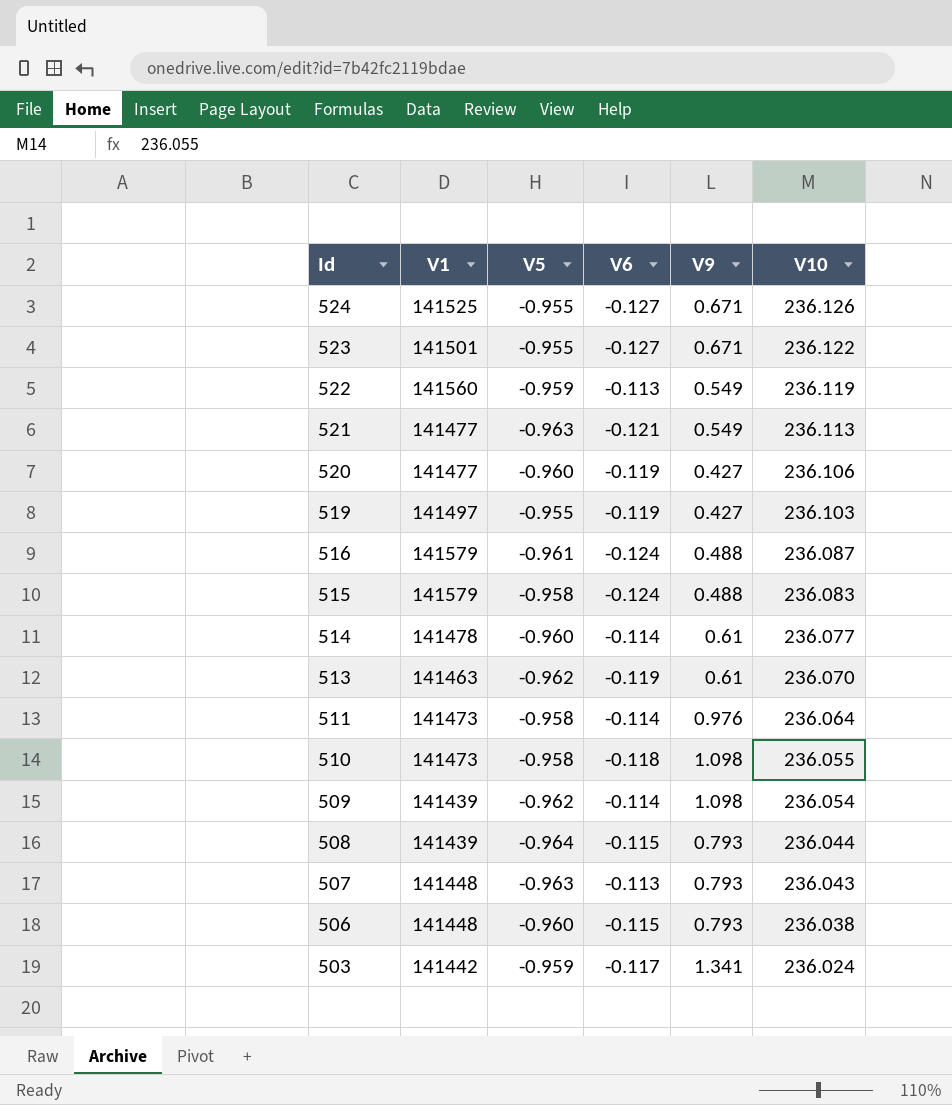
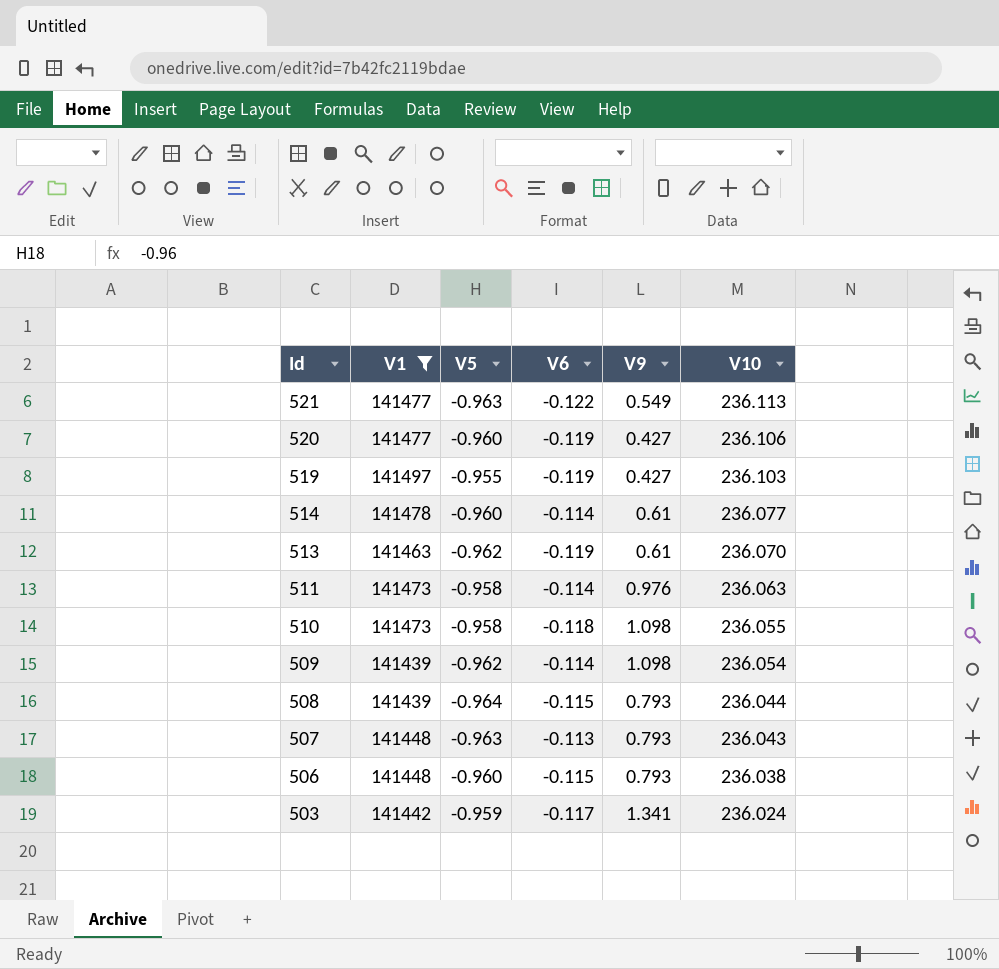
filter: none -> V1 <= 141497
521 | V6: -0.121 -> -0.122
511 | V10: 236.064 -> 236.063

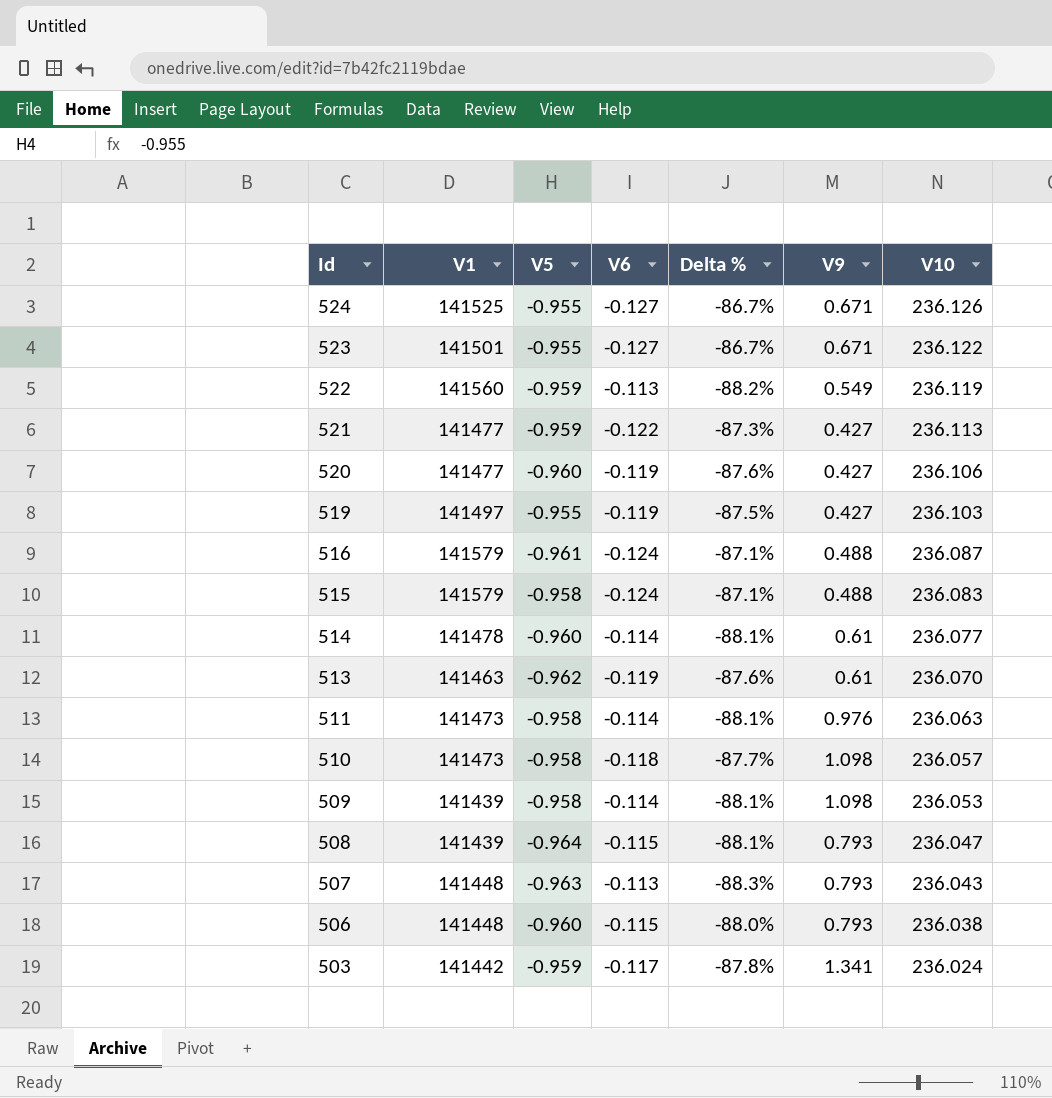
filter: V1 <= 141497 -> none
column Delta % | formula: none -> ([V6] - [V5]) / [V5]
521 | V5: -0.963 -> -0.959
521 | V9: 0.549 -> 0.427
510 | V10: 236.055 -> 236.057
509 | V5: -0.962 -> -0.958
509 | V10: 236.054 -> 236.053
508 | V10: 236.044 -> 236.047

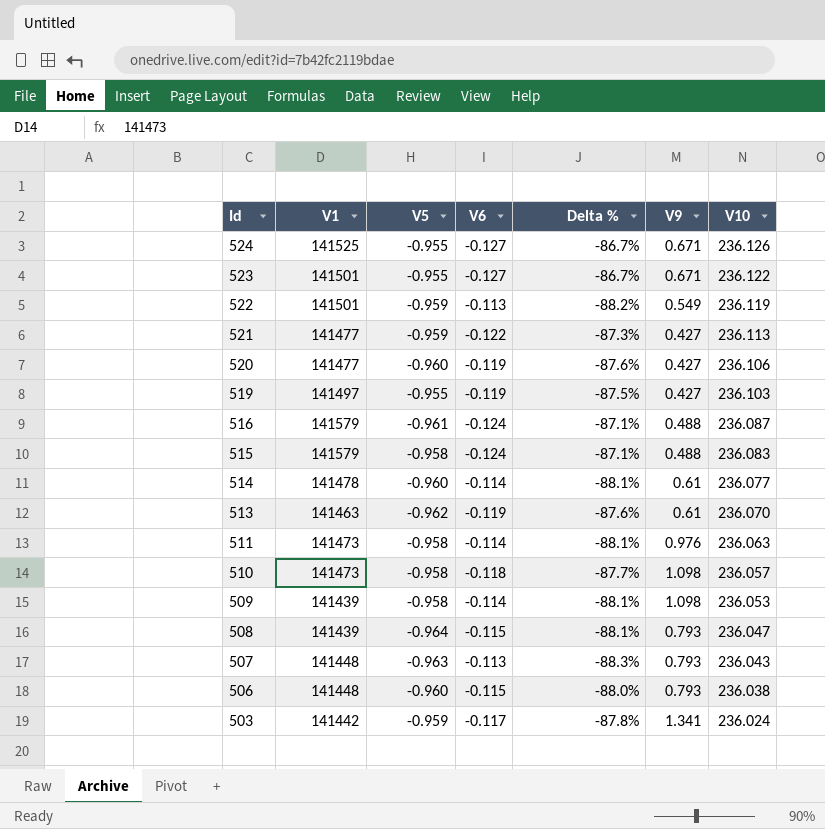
522 | V1: 141560 -> 141501

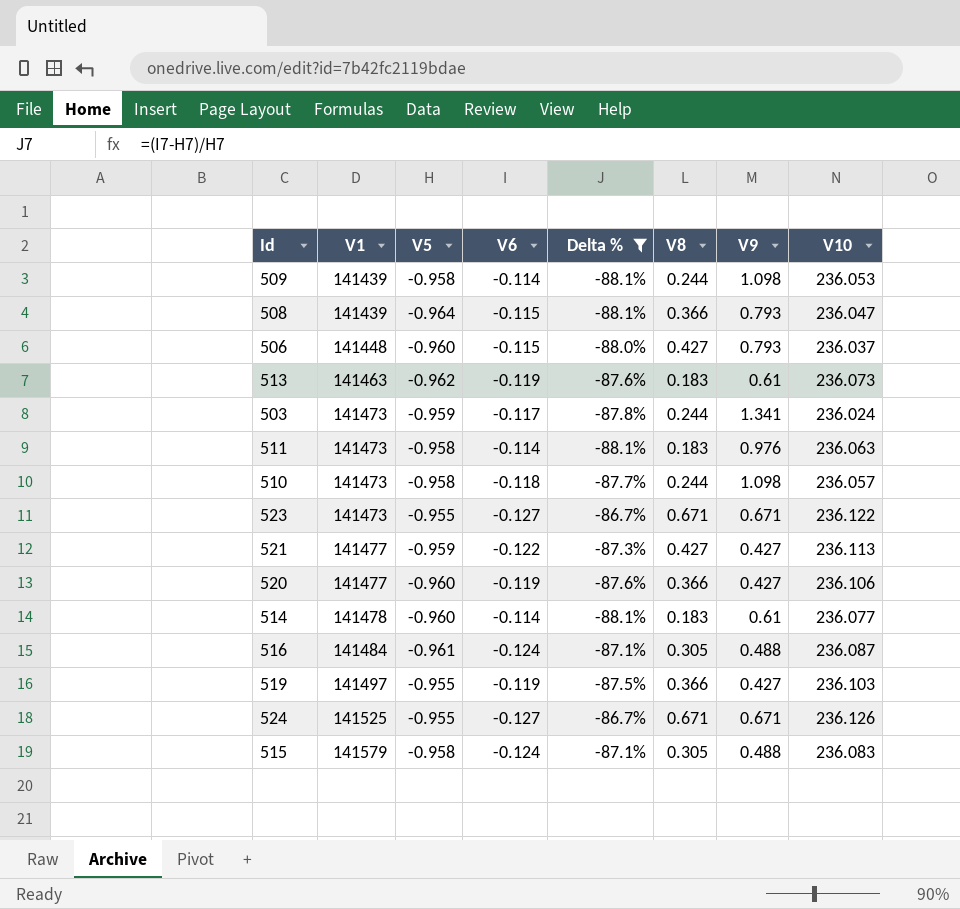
filter: none -> Delta % >= -88.1%
row order: Id descending -> V1 ascending
column V8 | position: none -> 6
506 | V10: 236.038 -> 236.037
513 | V10: 236.070 -> 236.073
503 | V1: 141442 -> 141473
523 | V1: 141501 -> 141473
516 | V1: 141579 -> 141484

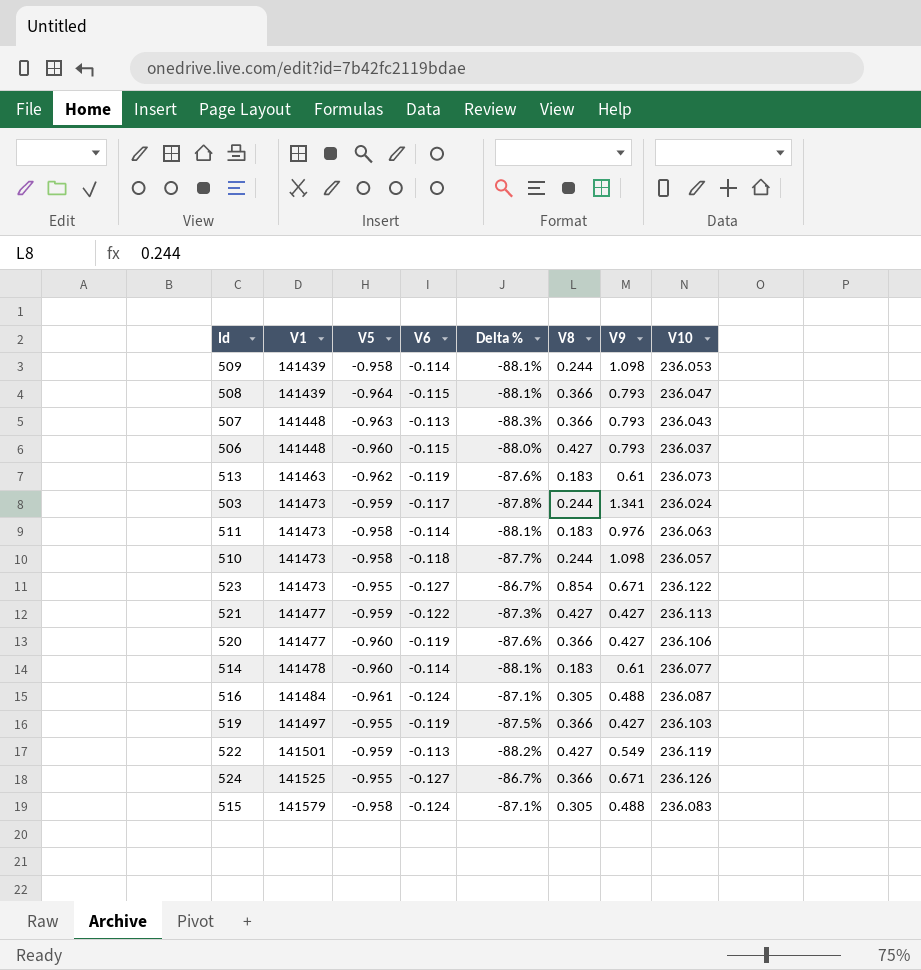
filter: Delta % >= -88.1% -> none
523 | V8: 0.671 -> 0.854
524 | V8: 0.671 -> 0.366

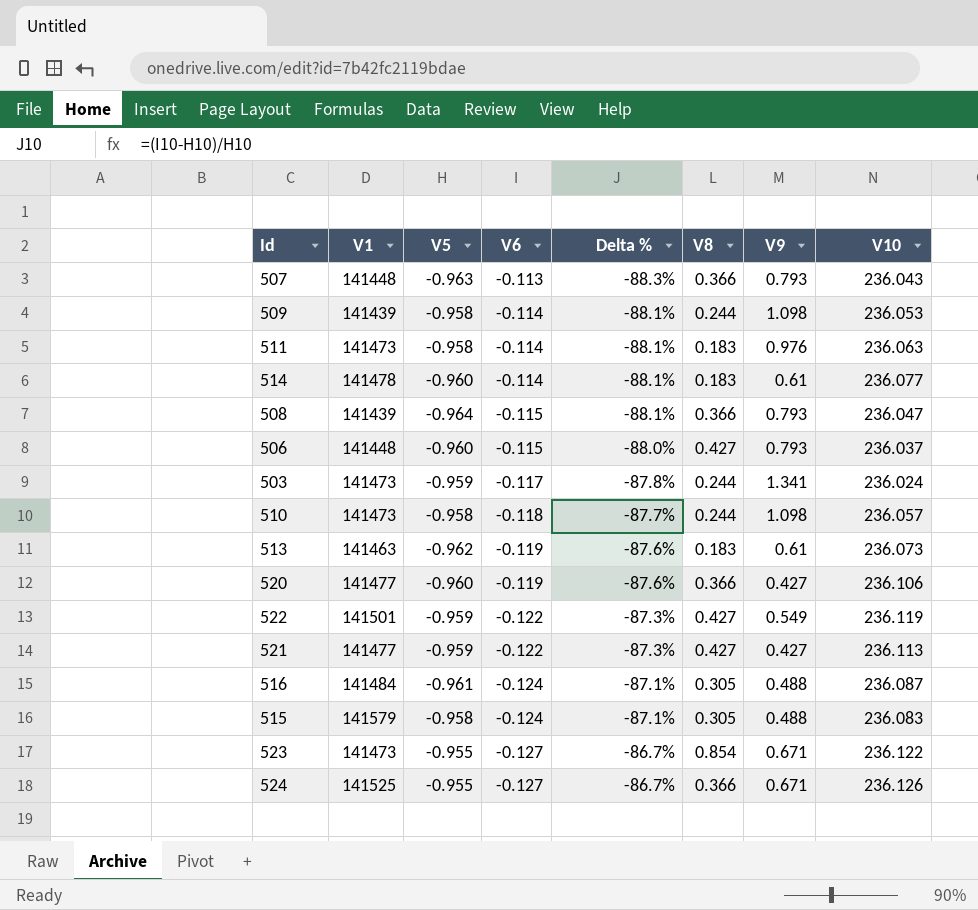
row order: V1 ascending -> V6 descending
row 519: 141497 | -0.955 | -0.119 | -87.5% | 0.366 | 0.427 | 236.103 -> none
522 | V6: -0.113 -> -0.122
522 | Delta %: -88.2% -> -87.3%

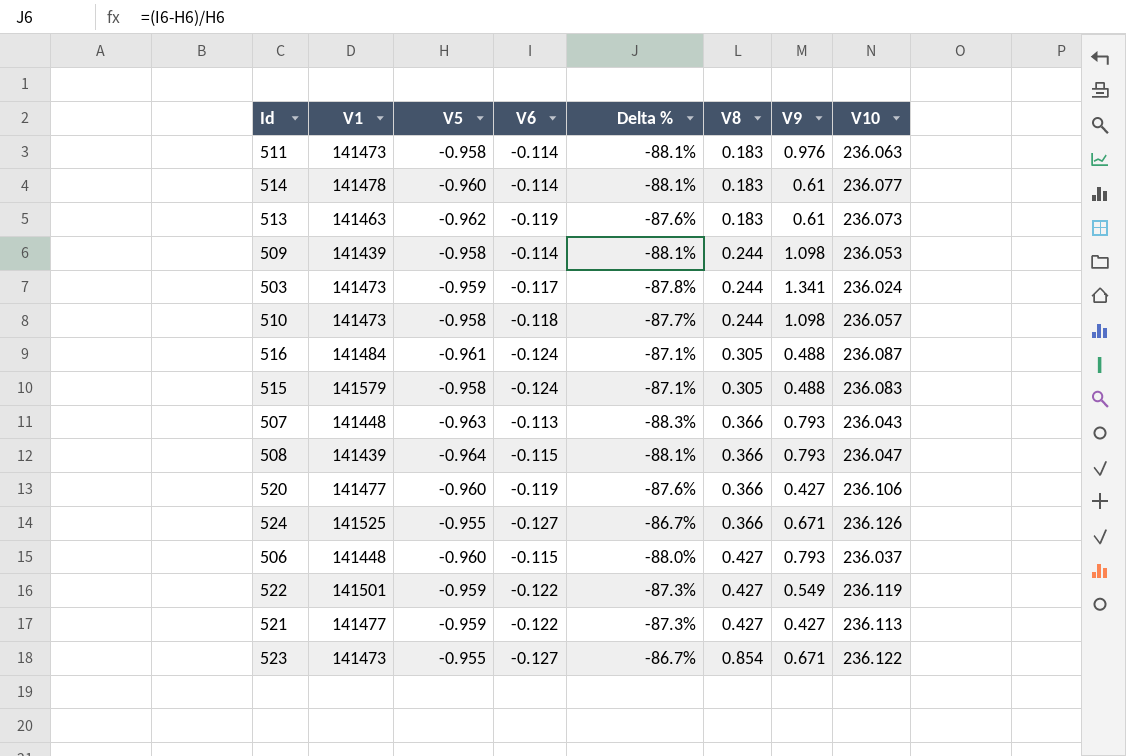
row order: V6 descending -> V8 ascending

